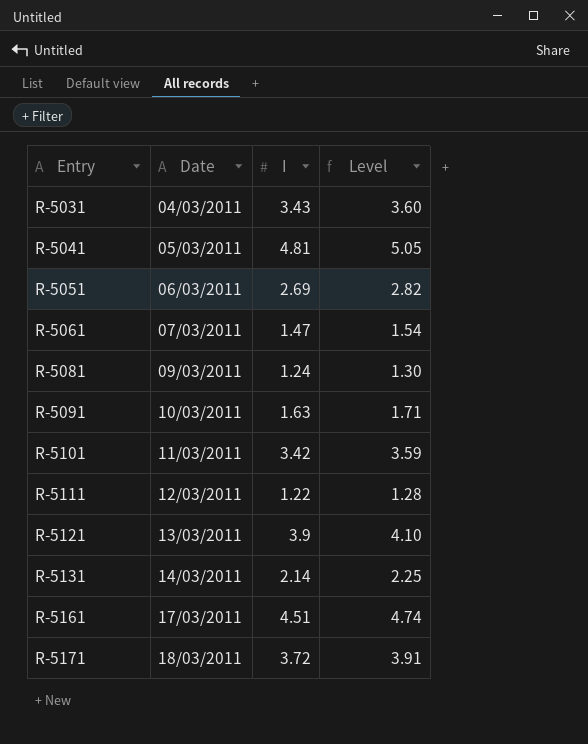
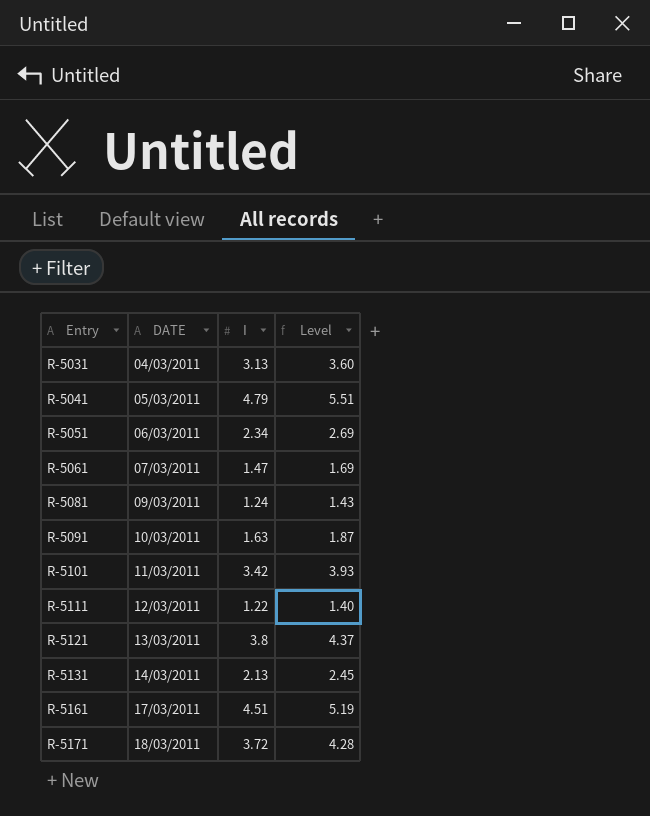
column name: Date -> DATE
column Level | formula: [I] * 1.05 -> [I] * 1.15
R-5031 | I: 3.43 -> 3.13
R-5041 | I: 4.81 -> 4.79
R-5051 | I: 2.69 -> 2.34
R-5121 | I: 3.9 -> 3.8
R-5131 | I: 2.14 -> 2.13

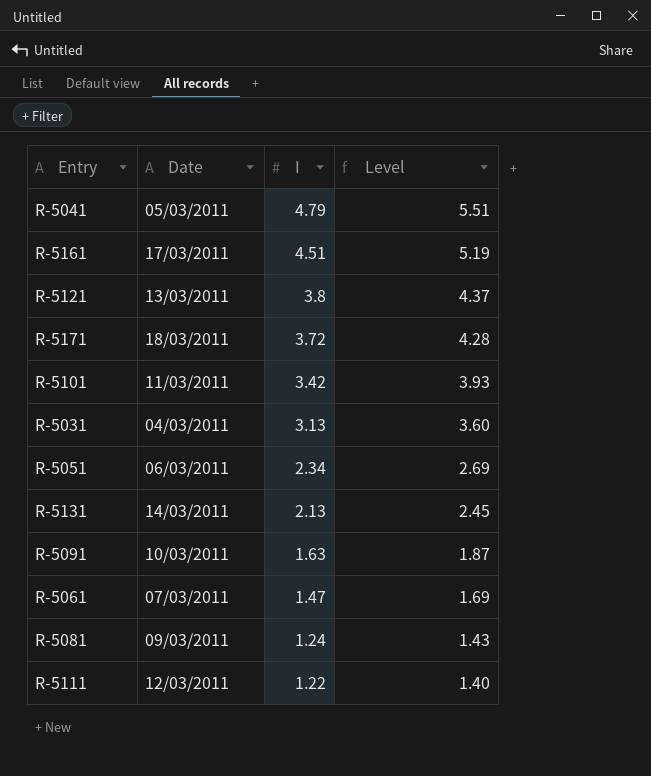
row order: Entry ascending -> I descending
column name: DATE -> Date

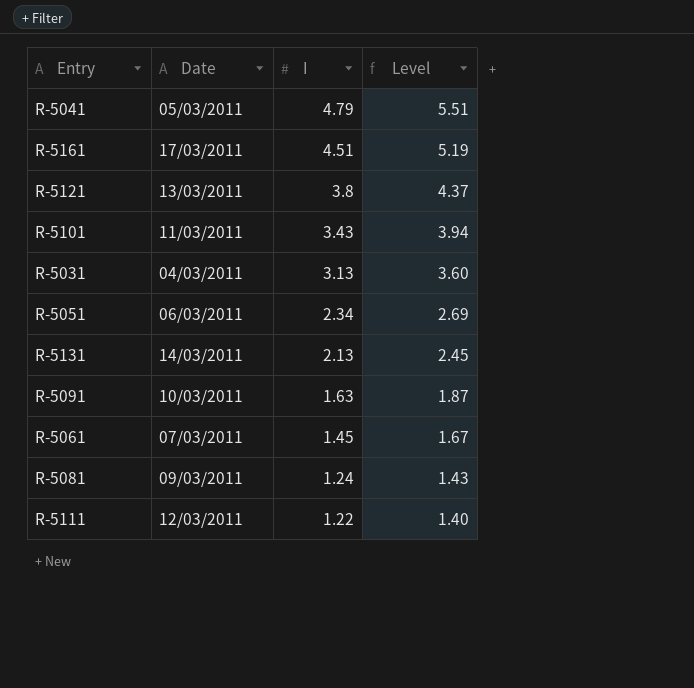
row R-5171: 18/03/2011 | 3.72 | 4.28 -> none
R-5101 | I: 3.42 -> 3.43
R-5101 | Level: 3.93 -> 3.94
R-5061 | I: 1.47 -> 1.45
R-5061 | Level: 1.69 -> 1.67

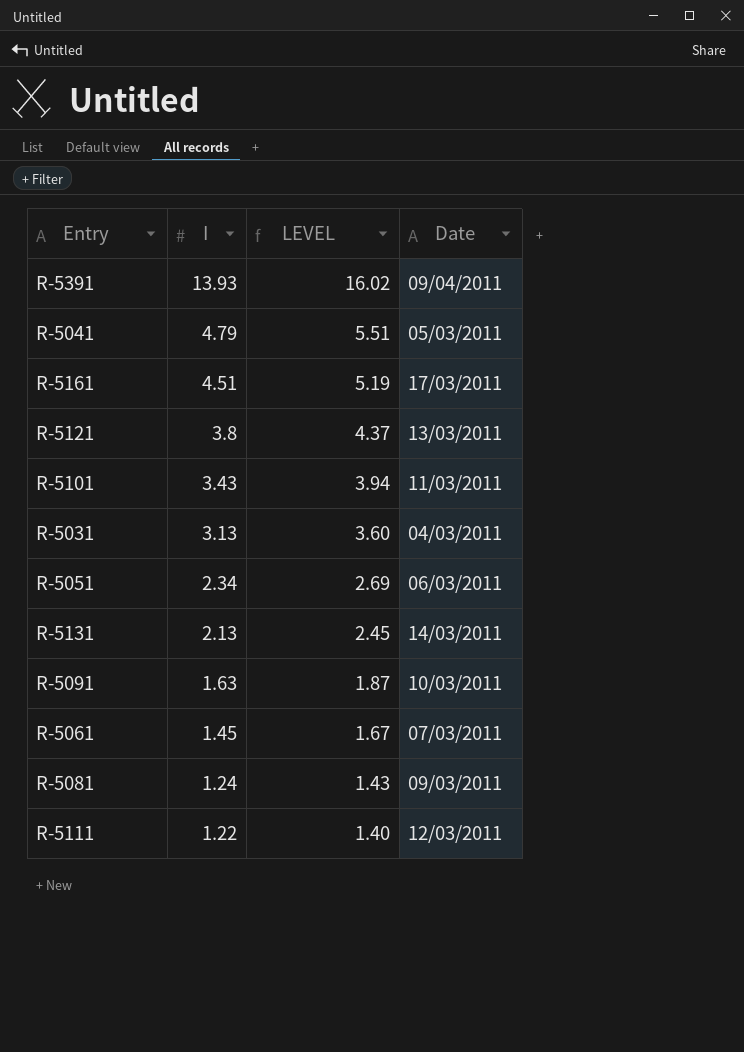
column name: Level -> LEVEL
column Date | position: 2 -> 4
row R-5391: none -> 13.93 | 16.02 | 09/04/2011

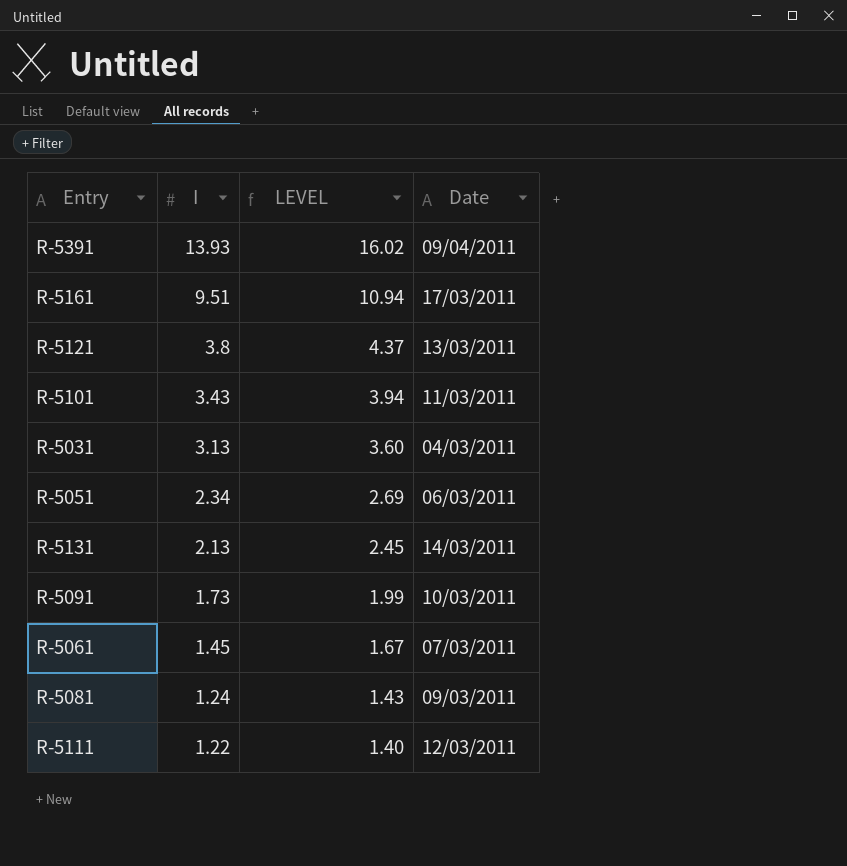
row R-5041: 4.79 | 5.51 | 05/03/2011 -> none
R-5161 | I: 4.51 -> 9.51
R-5161 | LEVEL: 5.19 -> 10.94
R-5091 | I: 1.63 -> 1.73
R-5091 | LEVEL: 1.87 -> 1.99

